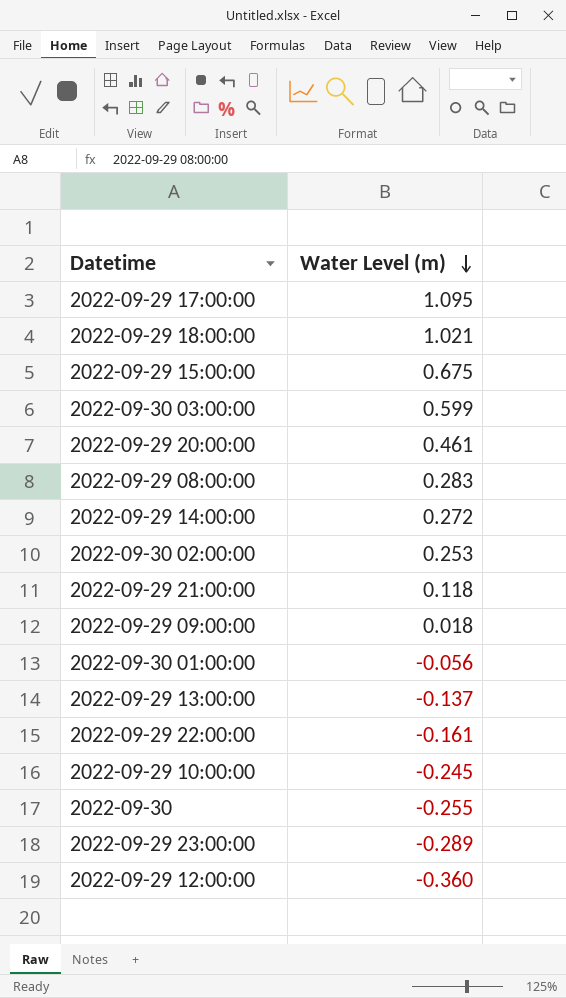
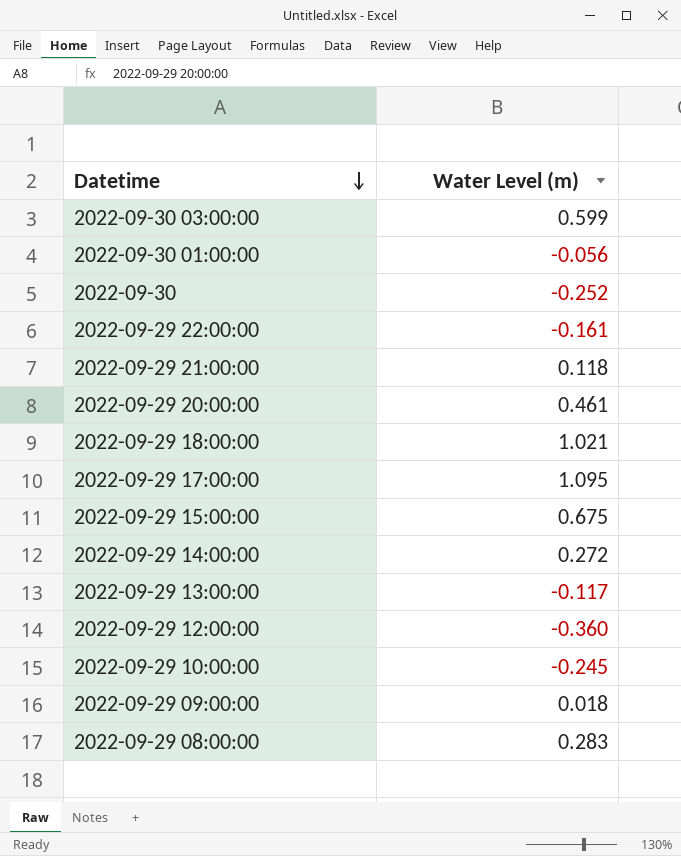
row order: Water Level (m) descending -> Datetime descending
row 2022-09-30 02:00:00: 0.253 -> none
row 2022-09-29 23:00:00: -0.289 -> none
2022-09-30 | Water Level (m): -0.255 -> -0.252
2022-09-29 13:00:00 | Water Level (m): -0.137 -> -0.117

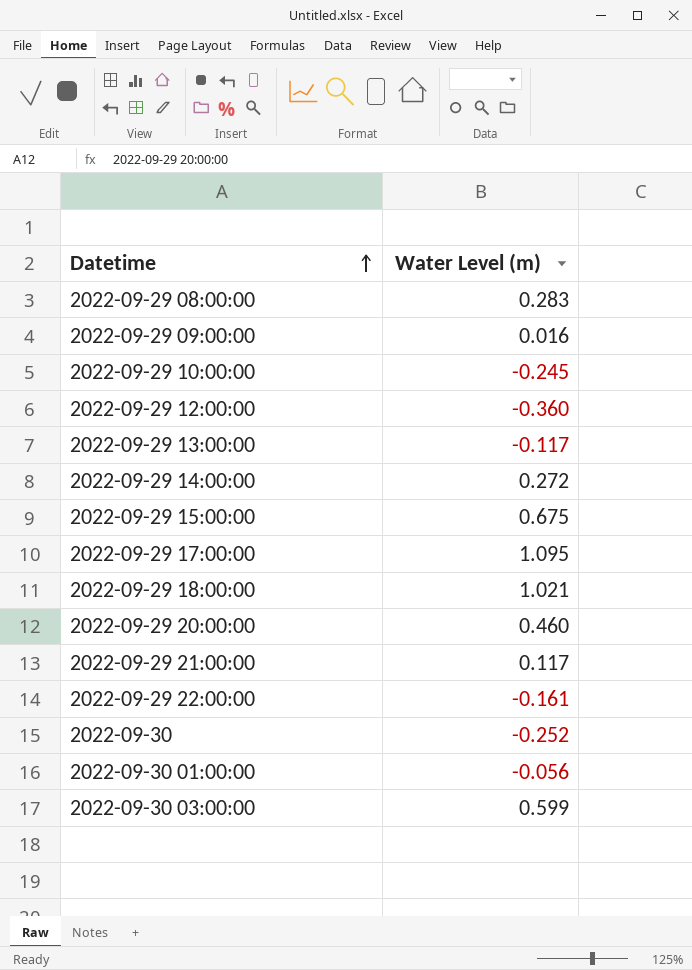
row order: Datetime descending -> Datetime ascending
2022-09-29 09:00:00 | Water Level (m): 0.018 -> 0.016
2022-09-29 20:00:00 | Water Level (m): 0.461 -> 0.460
2022-09-29 21:00:00 | Water Level (m): 0.118 -> 0.117

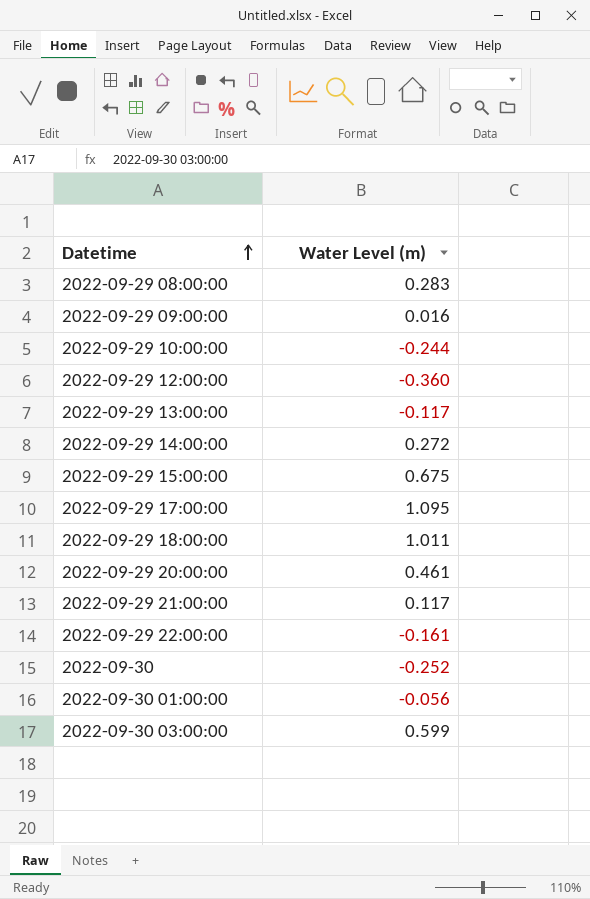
2022-09-29 10:00:00 | Water Level (m): -0.245 -> -0.244
2022-09-29 18:00:00 | Water Level (m): 1.021 -> 1.011
2022-09-29 20:00:00 | Water Level (m): 0.460 -> 0.461

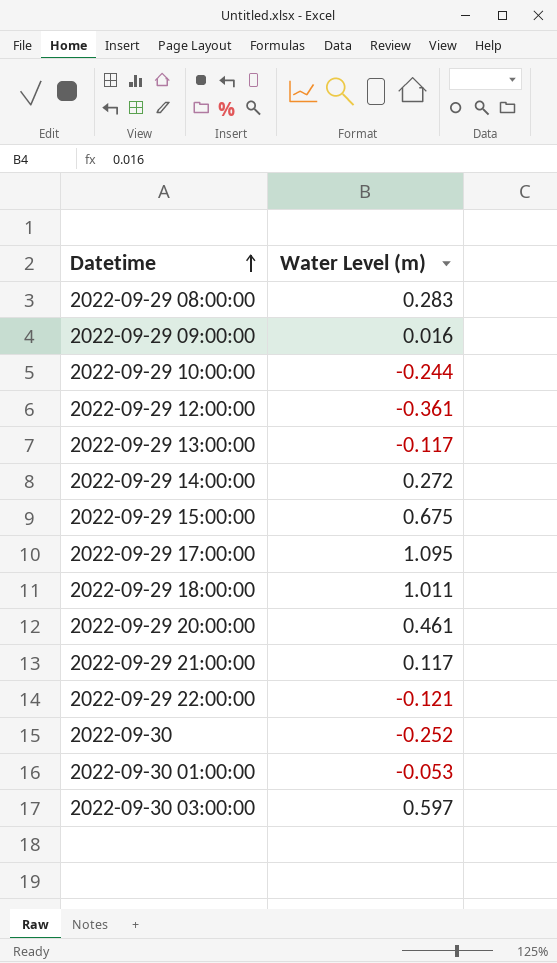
2022-09-29 12:00:00 | Water Level (m): -0.360 -> -0.361
2022-09-29 22:00:00 | Water Level (m): -0.161 -> -0.121
2022-09-30 01:00:00 | Water Level (m): -0.056 -> -0.053
2022-09-30 03:00:00 | Water Level (m): 0.599 -> 0.597

